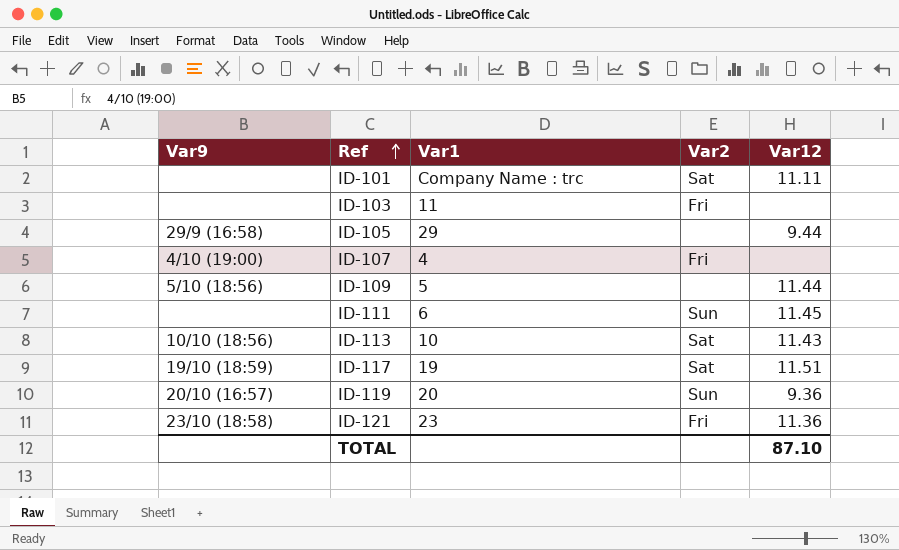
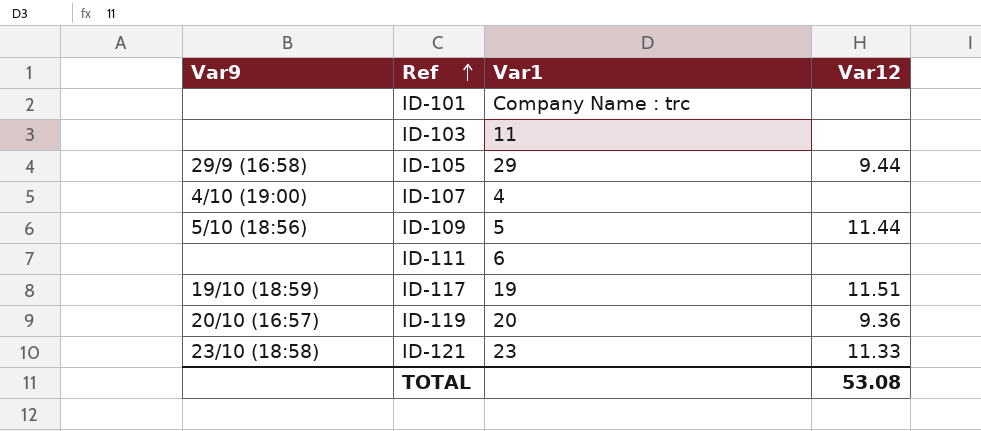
column Var2 | position: 4 -> none
row ID-113: 10/10 (18:56) | 10 | Sat | 11.43 -> none
ID-101 | Var12: 11.11 -> none
ID-111 | Var12: 11.45 -> none
ID-121 | Var12: 11.36 -> 11.33
TOTAL | Var12: 87.10 -> 53.08

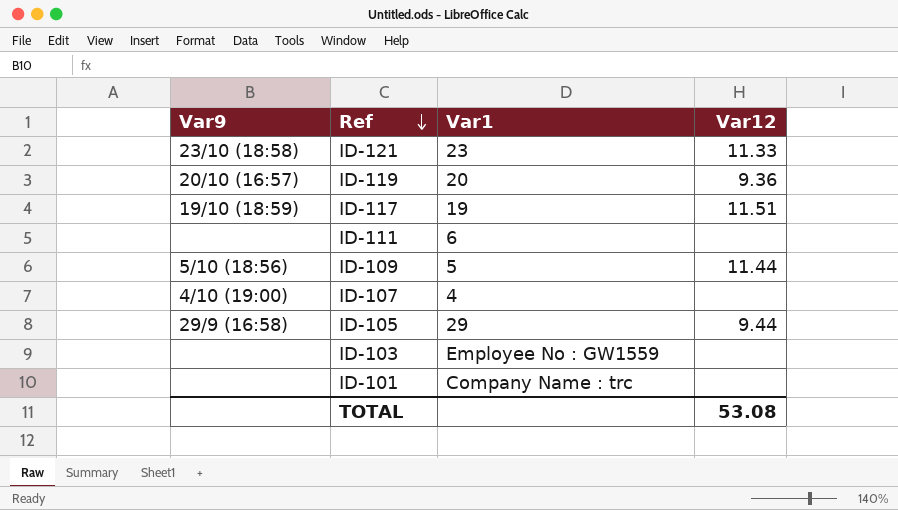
row order: Ref ascending -> Ref descending
ID-103 | Var1: 11 -> Employee No : GW1559

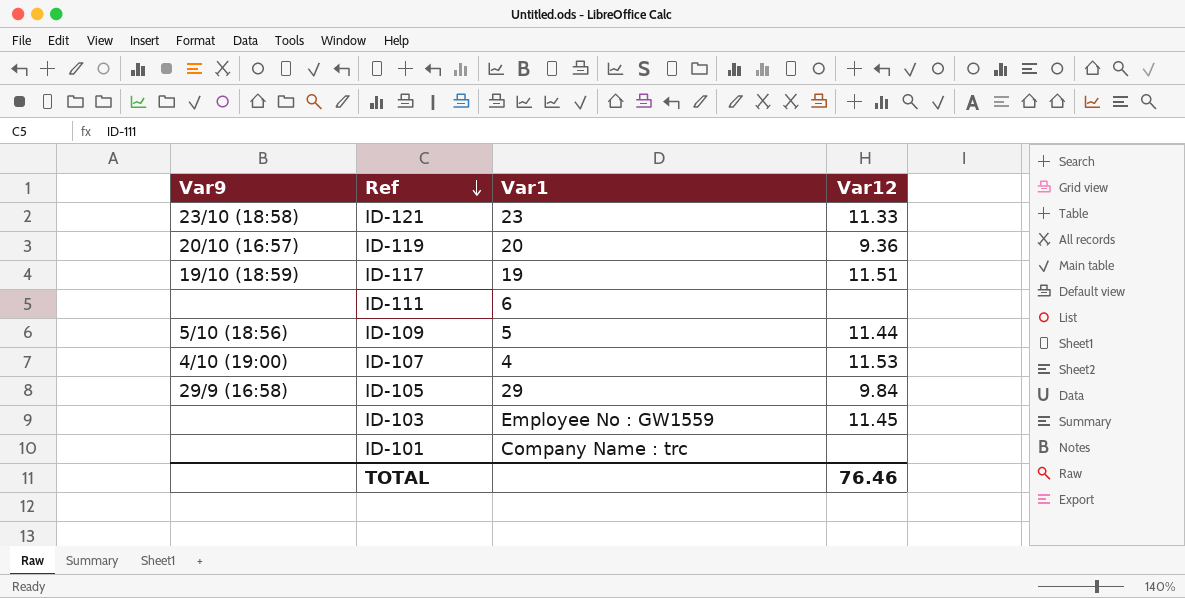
ID-107 | Var12: none -> 11.53
ID-105 | Var12: 9.44 -> 9.84
ID-103 | Var12: none -> 11.45
TOTAL | Var12: 53.08 -> 76.46

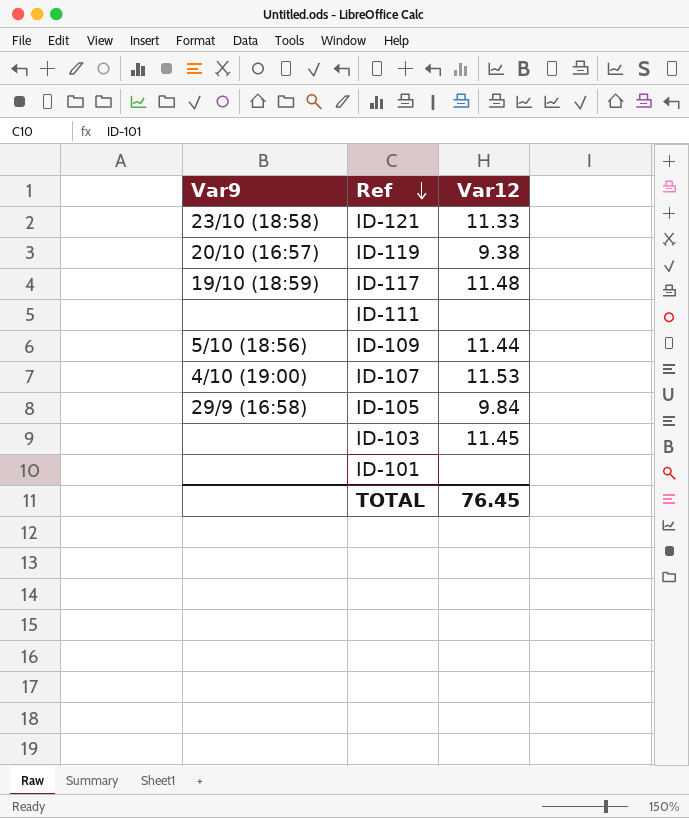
column Var1 | position: 3 -> none
ID-119 | Var12: 9.36 -> 9.38
ID-117 | Var12: 11.51 -> 11.48
TOTAL | Var12: 76.46 -> 76.45

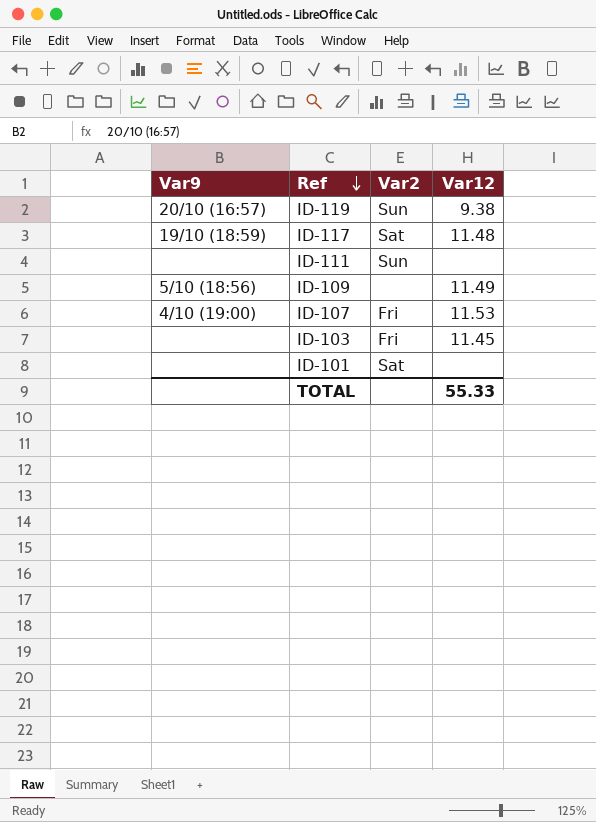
column Var2 | position: none -> 3
row ID-121: 23/10 (18:58) | 11.33 -> none
row ID-105: 29/9 (16:58) | 9.84 -> none
ID-109 | Var12: 11.44 -> 11.49
TOTAL | Var12: 76.45 -> 55.33

